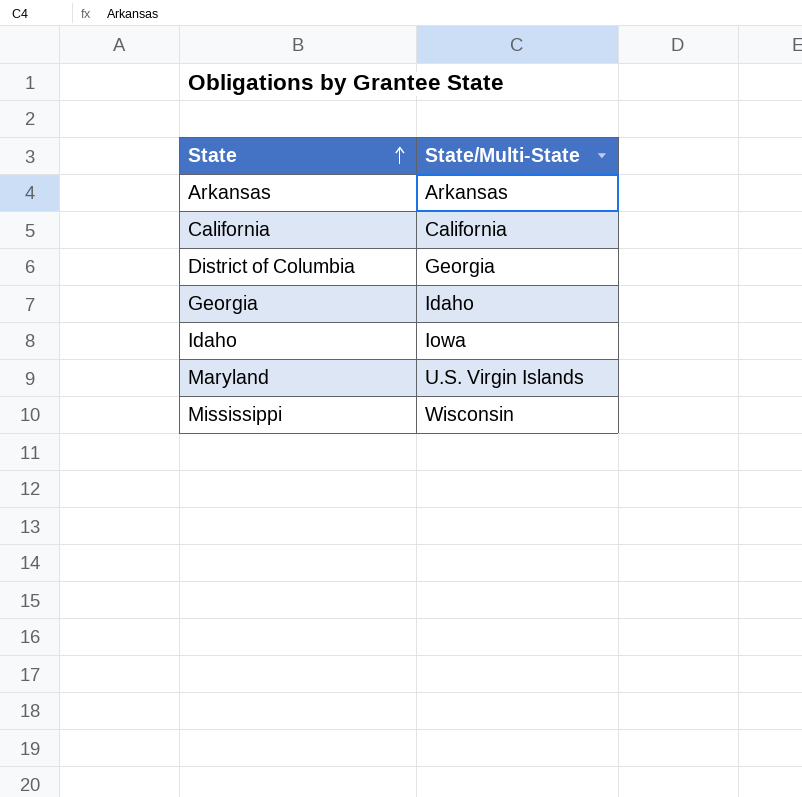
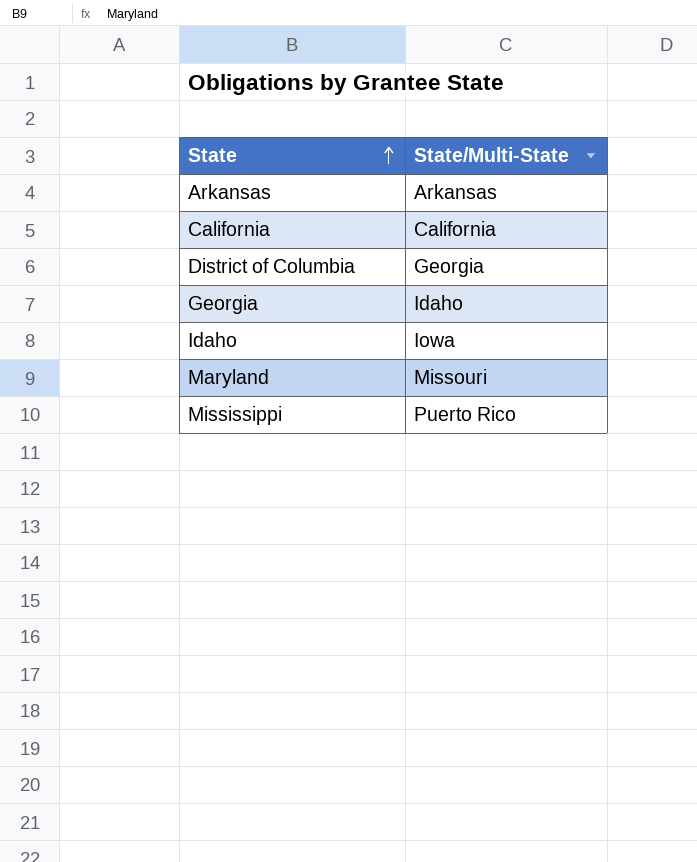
Maryland | State/Multi-State: U.S. Virgin Islands -> Missouri
Mississippi | State/Multi-State: Wisconsin -> Puerto Rico

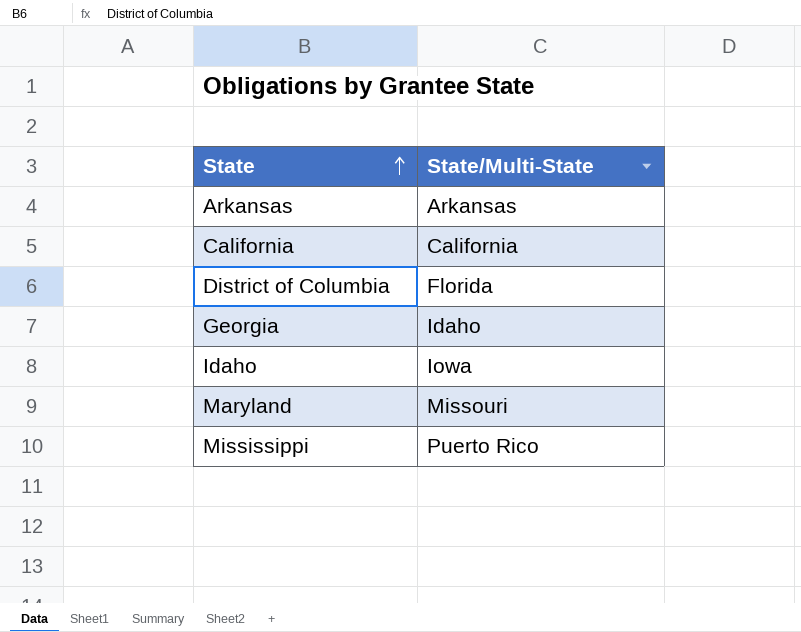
District of Columbia | State/Multi-State: Georgia -> Florida

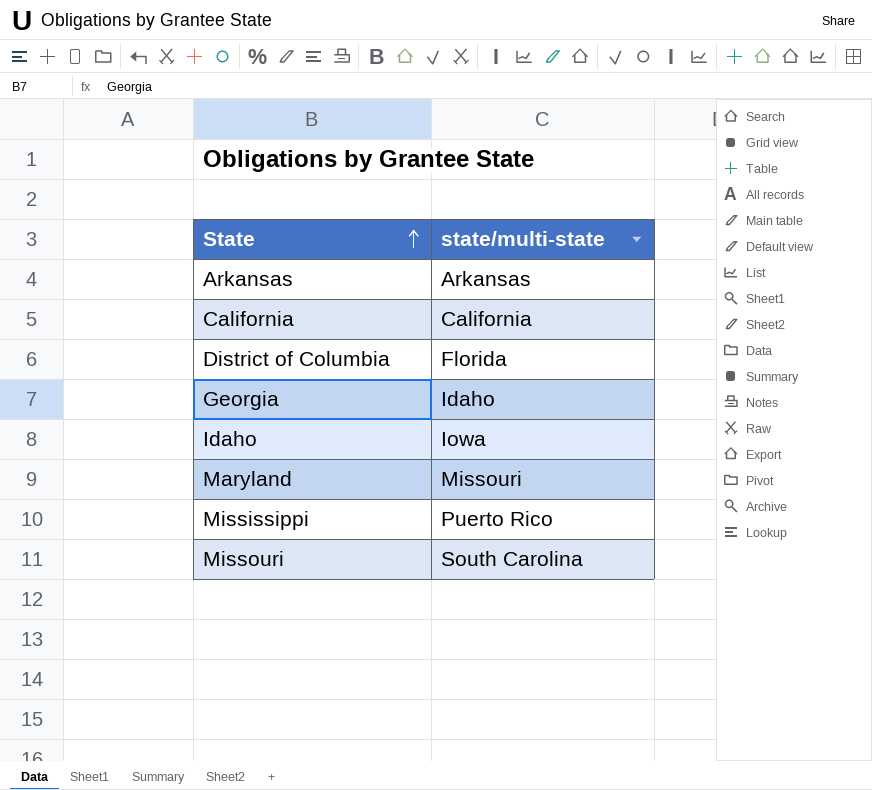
column name: State/Multi-State -> state/multi-state
row Missouri: none -> South Carolina

